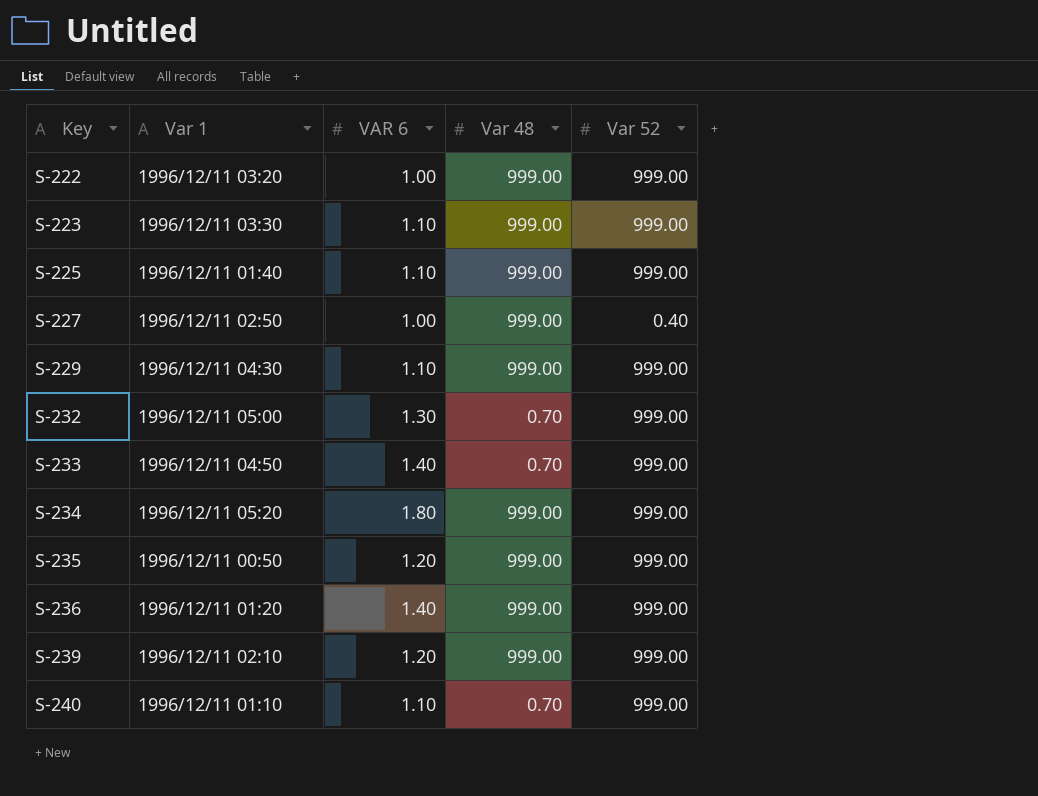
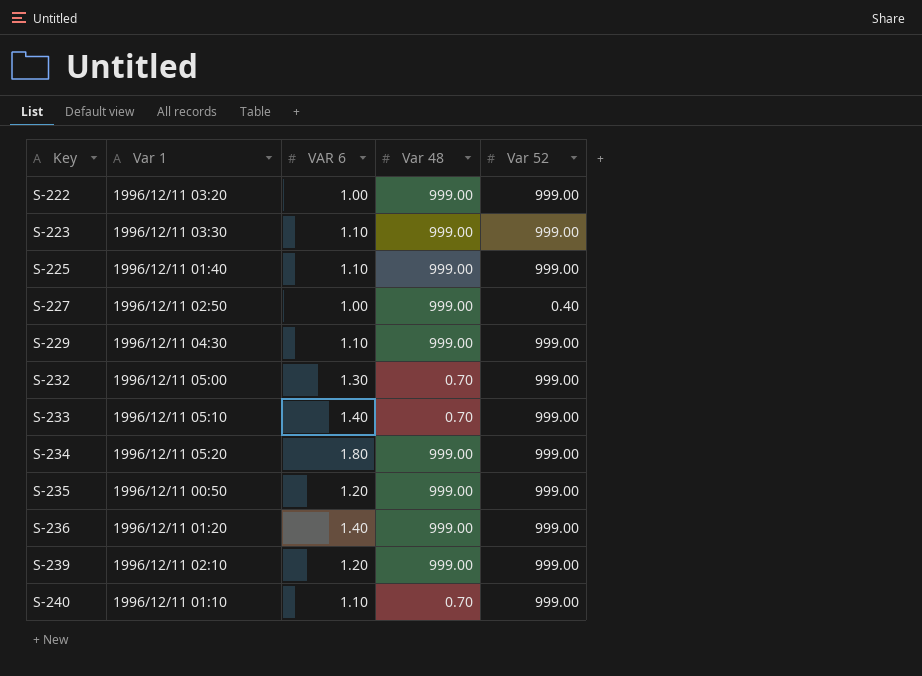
S-233 | Var 1: 1996/12/11 04:50 -> 1996/12/11 05:10

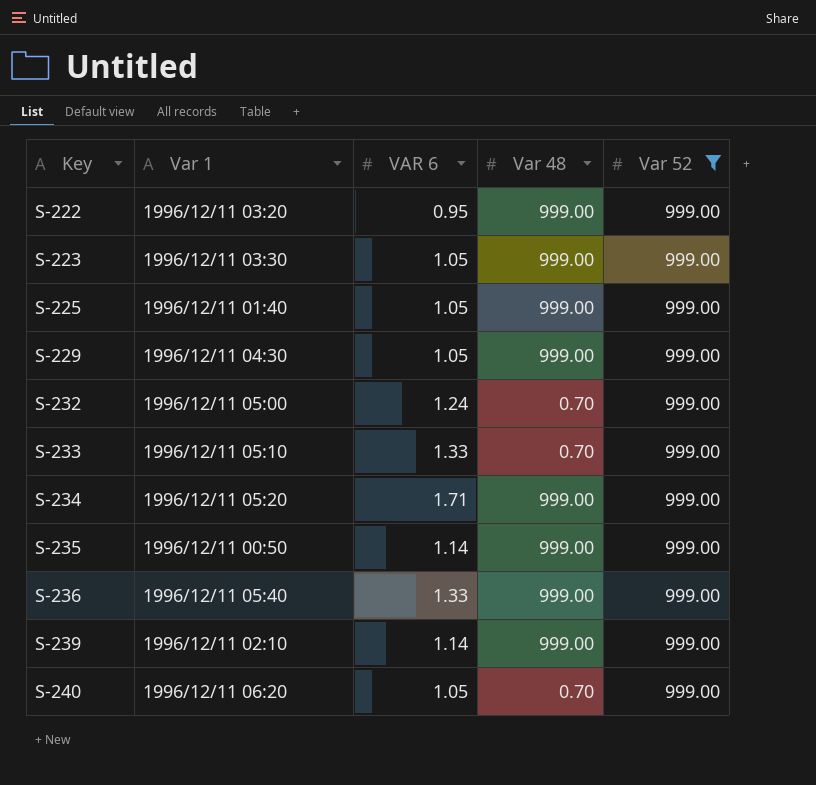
filter: none -> Var 52 = 999.00
S-222 | VAR 6: 1.00 -> 0.95
S-223 | VAR 6: 1.10 -> 1.05
S-225 | VAR 6: 1.10 -> 1.05
S-229 | VAR 6: 1.10 -> 1.05
S-232 | VAR 6: 1.30 -> 1.24
S-233 | VAR 6: 1.40 -> 1.33
S-234 | VAR 6: 1.80 -> 1.71
S-235 | VAR 6: 1.20 -> 1.14
S-236 | Var 1: 1996/12/11 01:20 -> 1996/12/11 05:40
S-236 | VAR 6: 1.40 -> 1.33
S-239 | VAR 6: 1.20 -> 1.14
S-240 | Var 1: 1996/12/11 01:10 -> 1996/12/11 06:20
S-240 | VAR 6: 1.10 -> 1.05

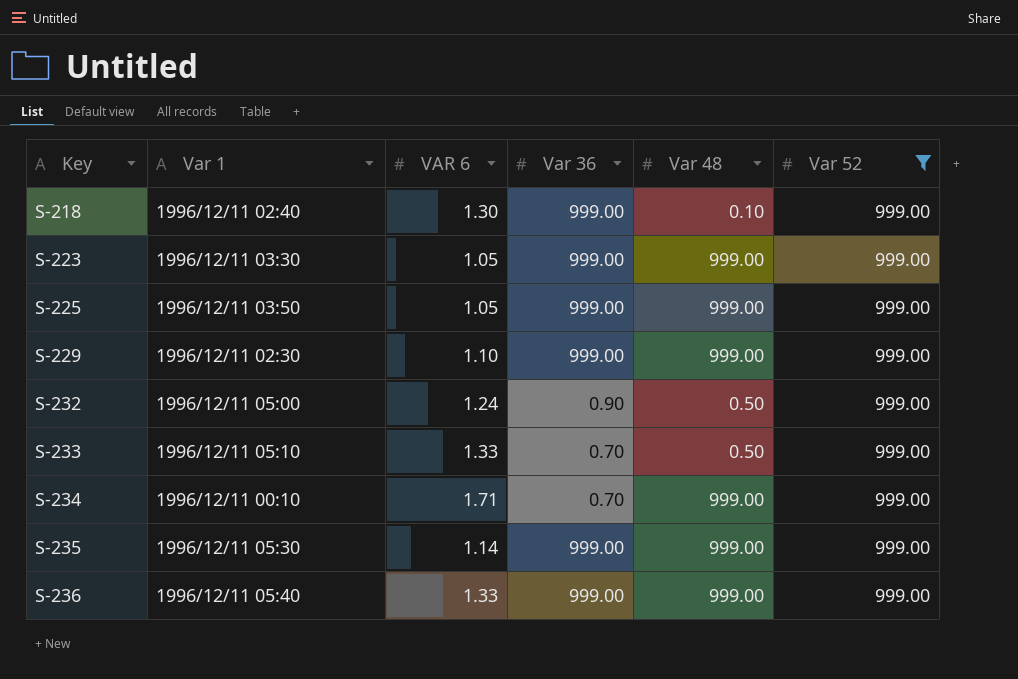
column Var 36 | position: none -> 4
row S-222: 1996/12/11 03:20 | 0.95 | 999.00 | 999.00 -> none
row S-239: 1996/12/11 02:10 | 1.14 | 999.00 | 999.00 -> none
row S-240: 1996/12/11 06:20 | 1.05 | 0.70 | 999.00 -> none
row S-218: none -> 1996/12/11 02:40 | 1.30 | 999.00 | 0.10 | 999.00
S-225 | Var 1: 1996/12/11 01:40 -> 1996/12/11 03:50
S-229 | Var 1: 1996/12/11 04:30 -> 1996/12/11 02:30
S-229 | VAR 6: 1.05 -> 1.10
S-232 | Var 48: 0.70 -> 0.50
S-233 | Var 48: 0.70 -> 0.50
S-234 | Var 1: 1996/12/11 05:20 -> 1996/12/11 00:10
S-235 | Var 1: 1996/12/11 00:50 -> 1996/12/11 05:30

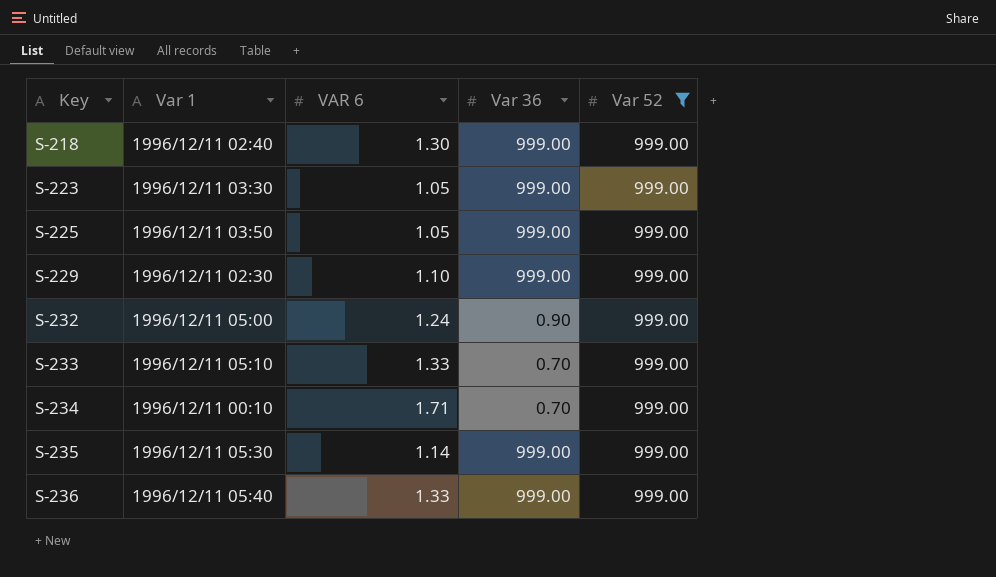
column Var 48 | position: 5 -> none

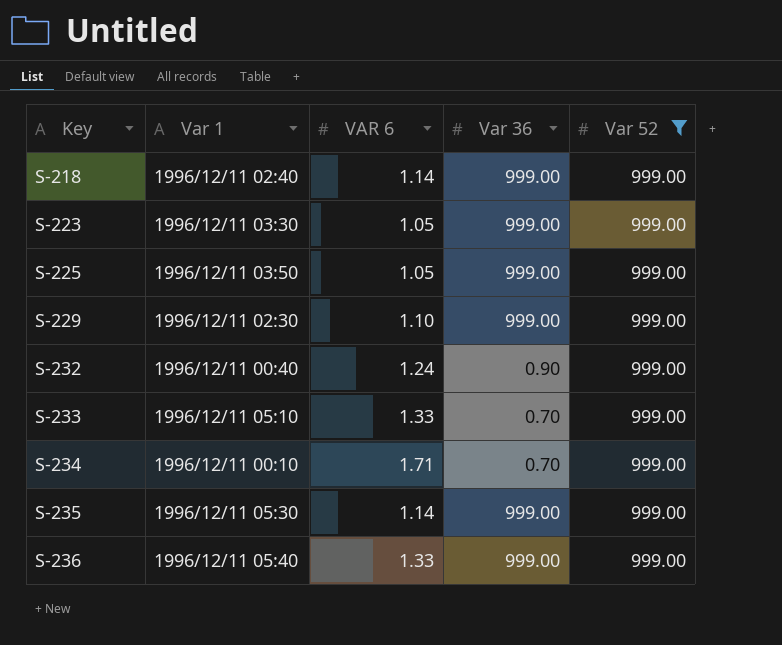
S-218 | VAR 6: 1.30 -> 1.14
S-232 | Var 1: 1996/12/11 05:00 -> 1996/12/11 00:40

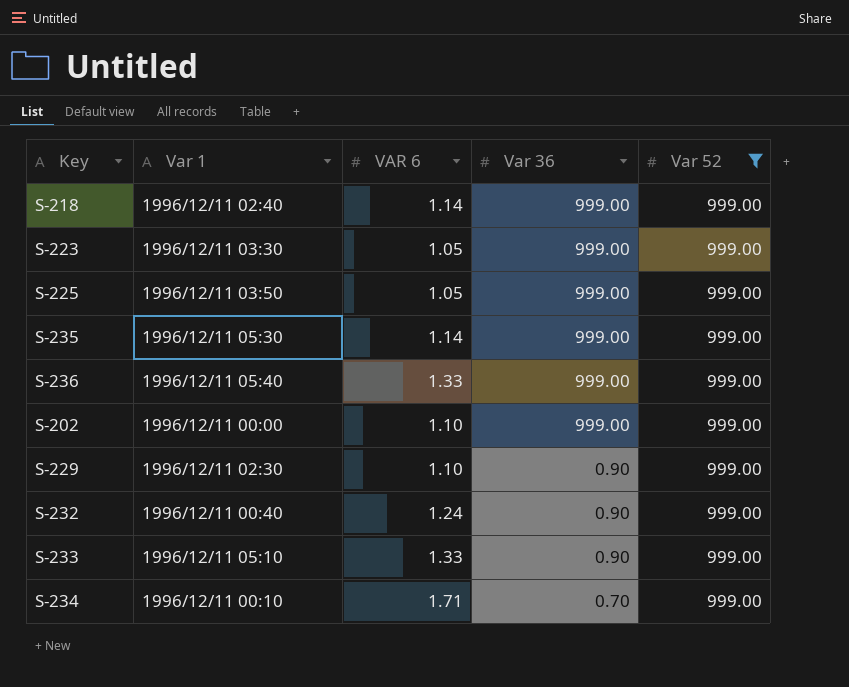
row order: Key ascending -> Var 36 descending
row S-202: none -> 1996/12/11 00:00 | 1.10 | 999.00 | 999.00
S-229 | Var 36: 999.00 -> 0.90
S-233 | Var 36: 0.70 -> 0.90

